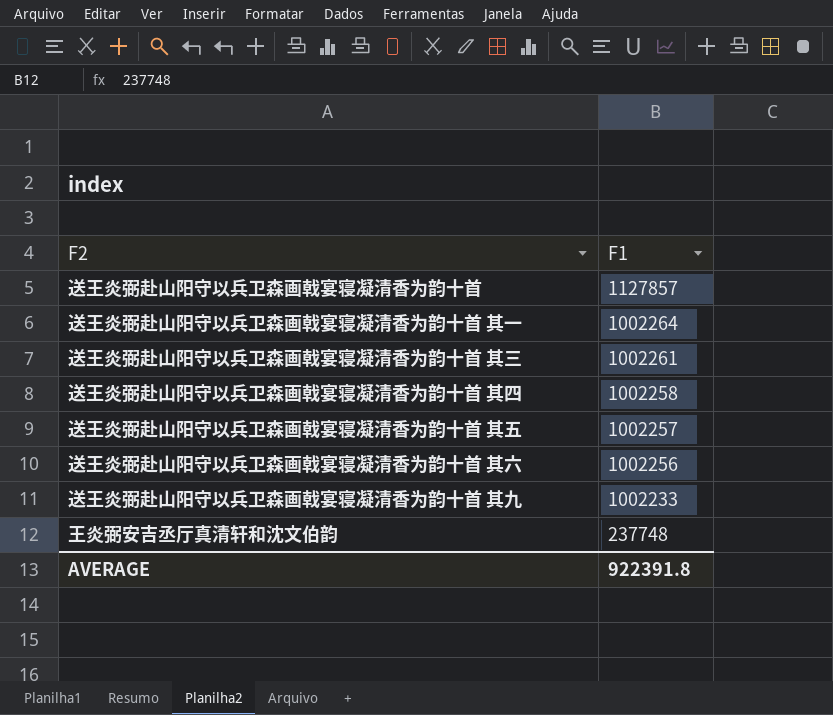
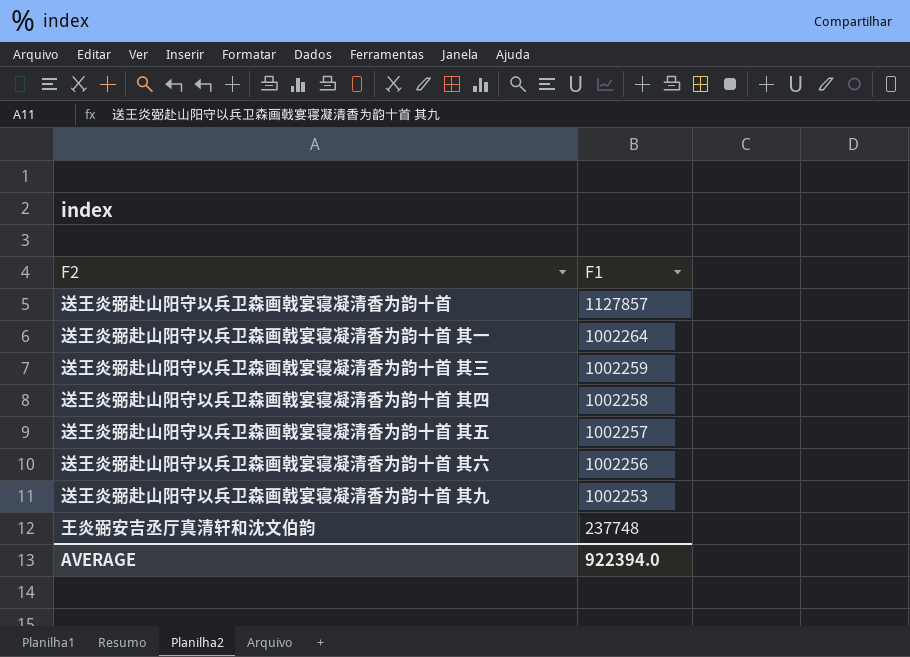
送王炎弼赴山阳守以兵卫森画戟宴寝凝清香为韵十首 其三 | F1: 1002261 -> 1002259
送王炎弼赴山阳守以兵卫森画戟宴寝凝清香为韵十首 其九 | F1: 1002233 -> 1002253
AVERAGE | F1: 922391.8 -> 922394.0

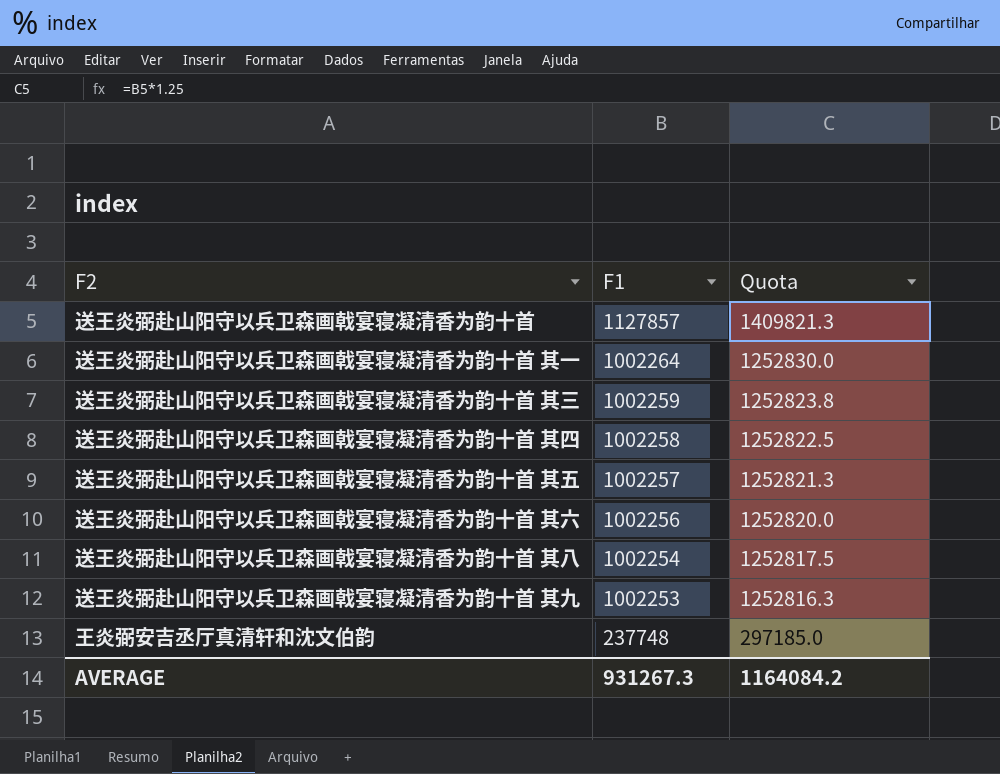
column Quota | formula: none -> [F1] * 1.25
row 送王炎弼赴山阳守以兵卫森画戟宴寝凝清香为韵十首 其八: none -> 1002254 | 1252817.5
AVERAGE | F1: 922394.0 -> 931267.3

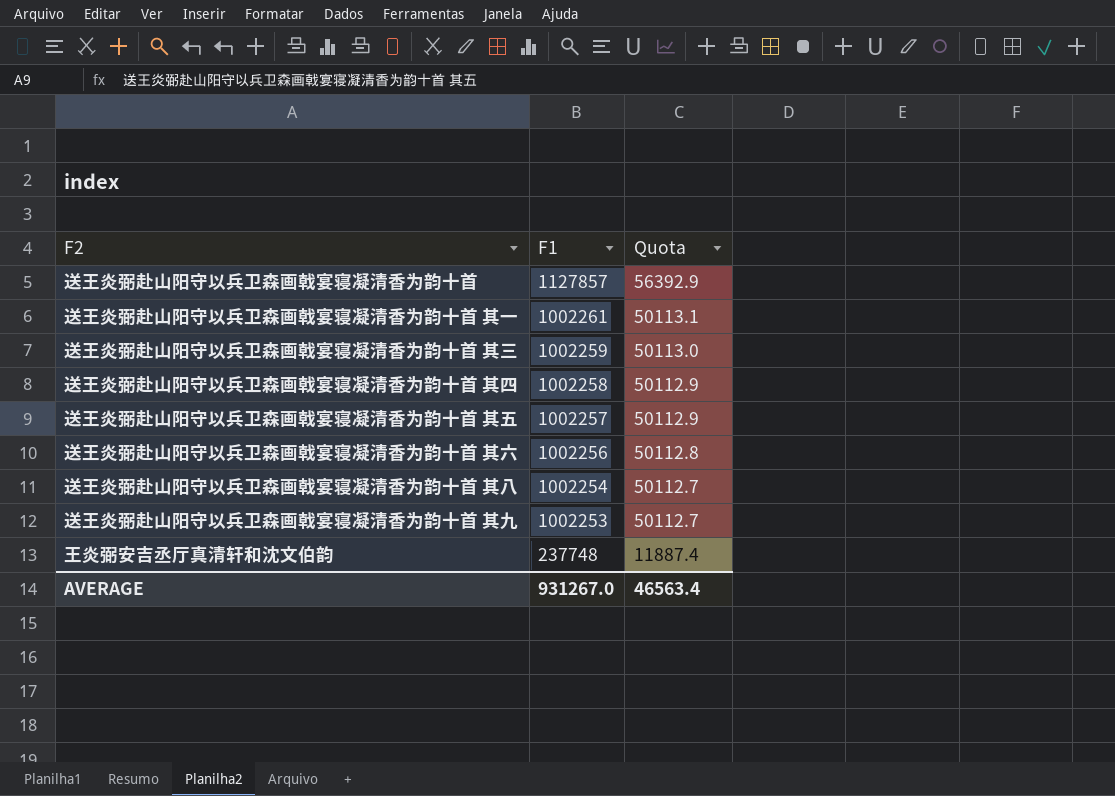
column Quota | formula: [F1] * 1.25 -> [F1] * 0.05
送王炎弼赴山阳守以兵卫森画戟宴寝凝清香为韵十首 其一 | F1: 1002264 -> 1002261
AVERAGE | F1: 931267.3 -> 931267.0
AVERAGE | Quota: 1164084.2 -> 46563.4

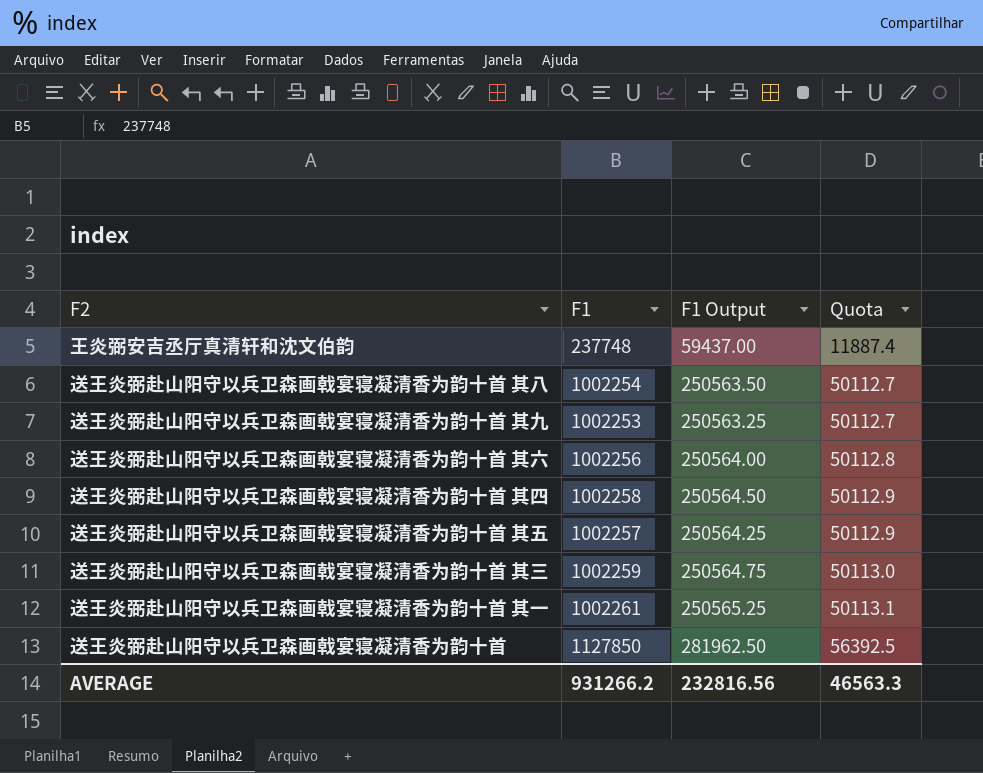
row order: F1 descending -> Quota ascending
column F1 Output | formula: none -> [F1] * 0.25
送王炎弼赴山阳守以兵卫森画戟宴寝凝清香为韵十首 | F1: 1127857 -> 1127850
送王炎弼赴山阳守以兵卫森画戟宴寝凝清香为韵十首 | Quota: 56392.9 -> 56392.5
AVERAGE | F1: 931267.0 -> 931266.2
AVERAGE | Quota: 46563.4 -> 46563.3

